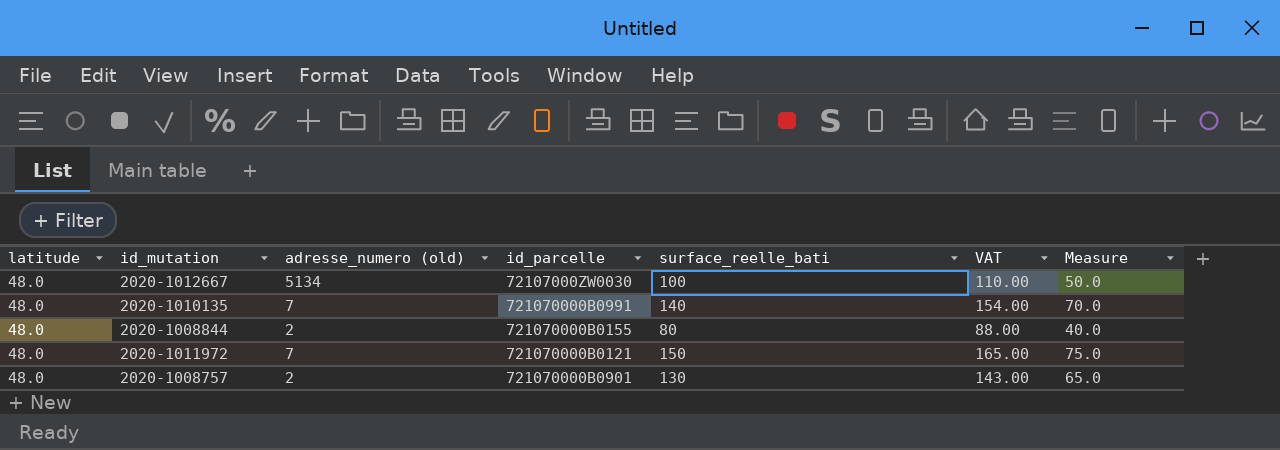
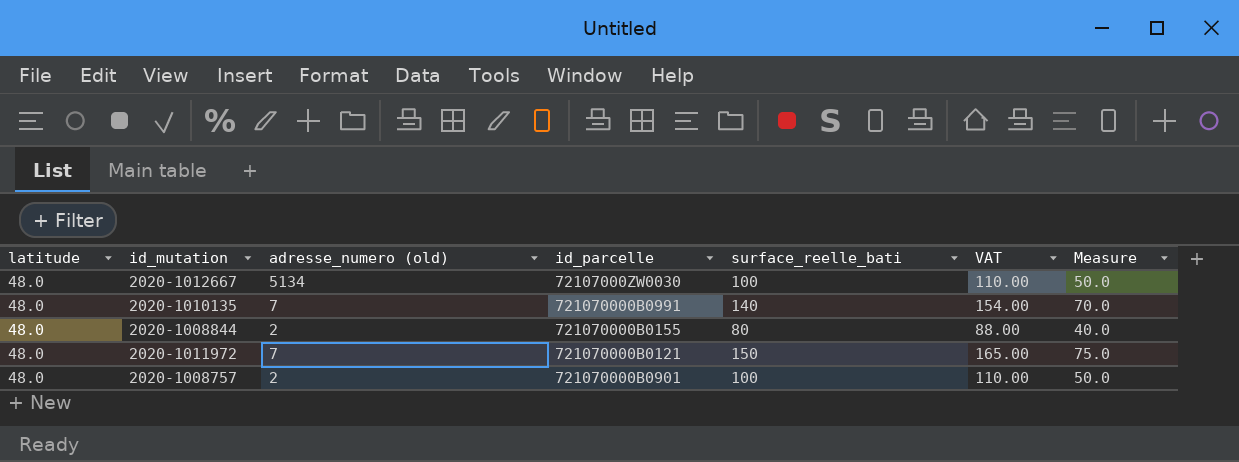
2020-1008757 | surface_reelle_bati: 130 -> 100
2020-1008757 | VAT: 143.00 -> 110.00
2020-1008757 | Measure: 65.0 -> 50.0

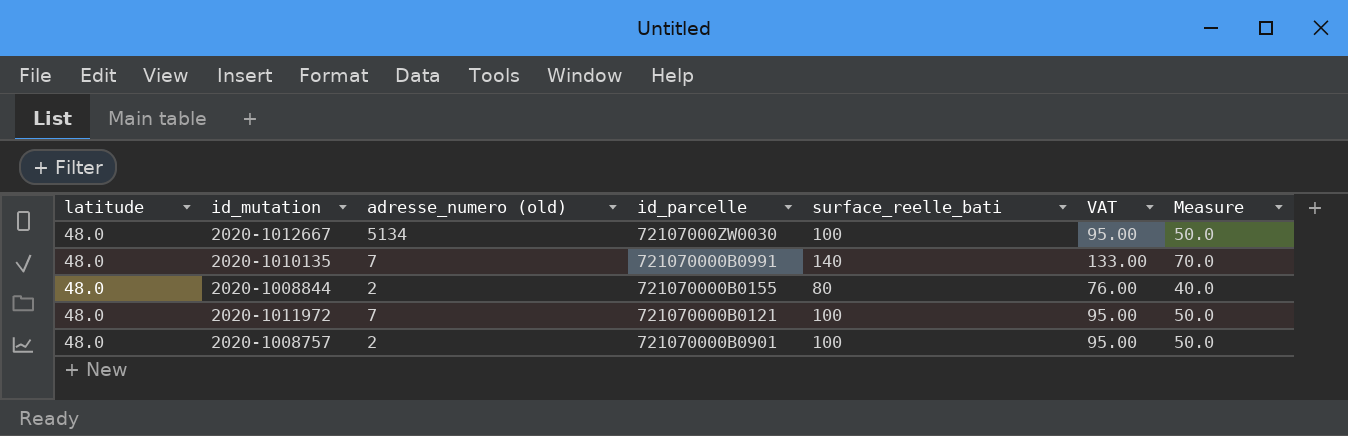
column VAT | formula: [surface_reelle_bati] * 1.1 -> [surface_reelle_bati] * 0.95
2020-1011972 | surface_reelle_bati: 150 -> 100
2020-1011972 | Measure: 75.0 -> 50.0

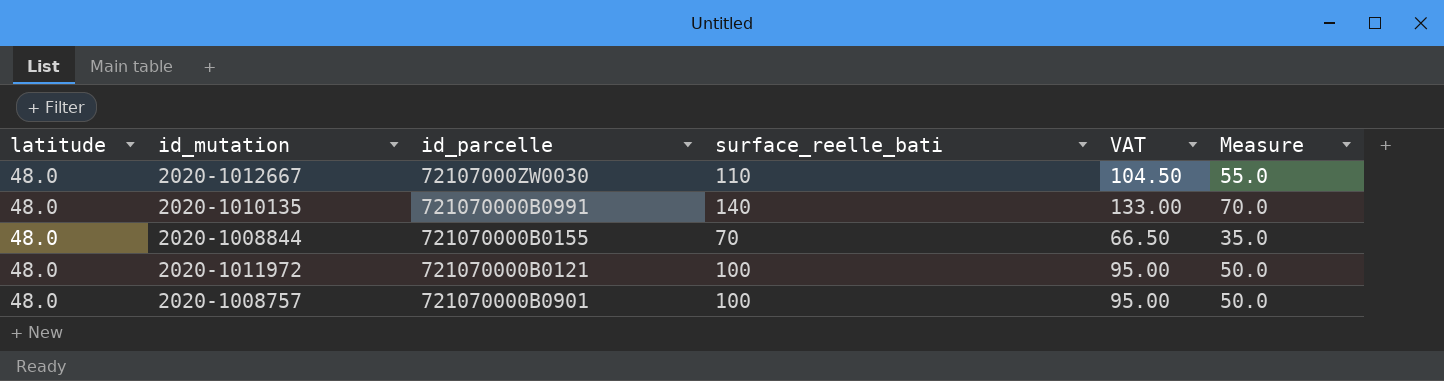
column adresse_numero (old) | position: 3 -> none
2020-1012667 | surface_reelle_bati: 100 -> 110
2020-1012667 | VAT: 95.00 -> 104.50
2020-1012667 | Measure: 50.0 -> 55.0
2020-1008844 | surface_reelle_bati: 80 -> 70
2020-1008844 | VAT: 76.00 -> 66.50
2020-1008844 | Measure: 40.0 -> 35.0

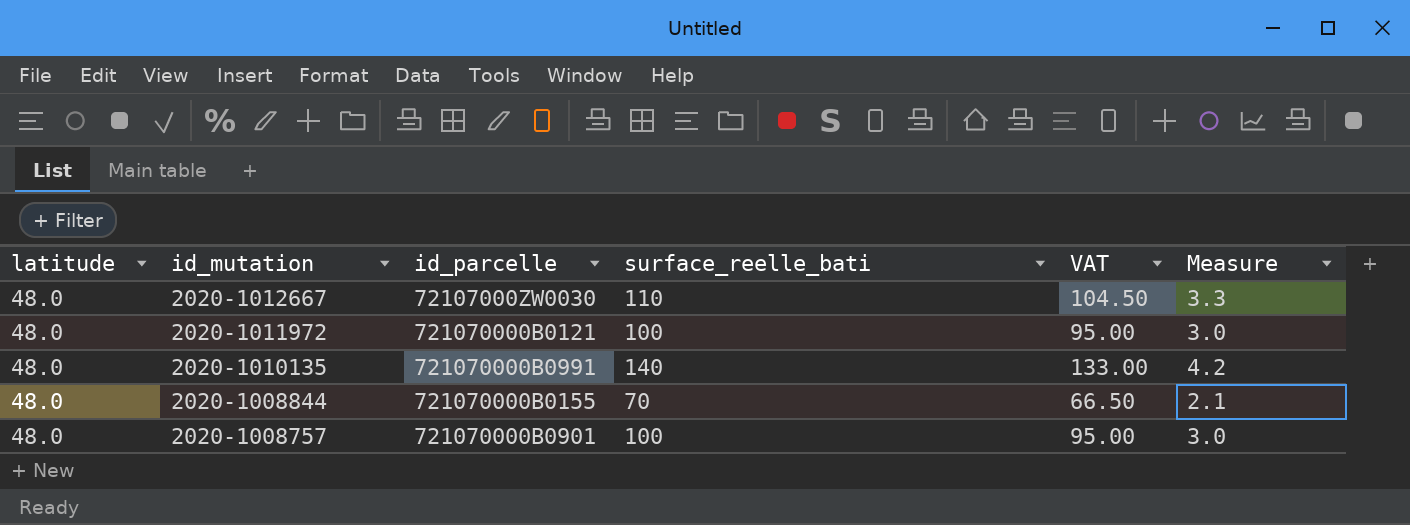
row order: none -> id_mutation descending
column Measure | formula: [surface_reelle_bati] * 0.5 -> [surface_reelle_bati] * 0.03

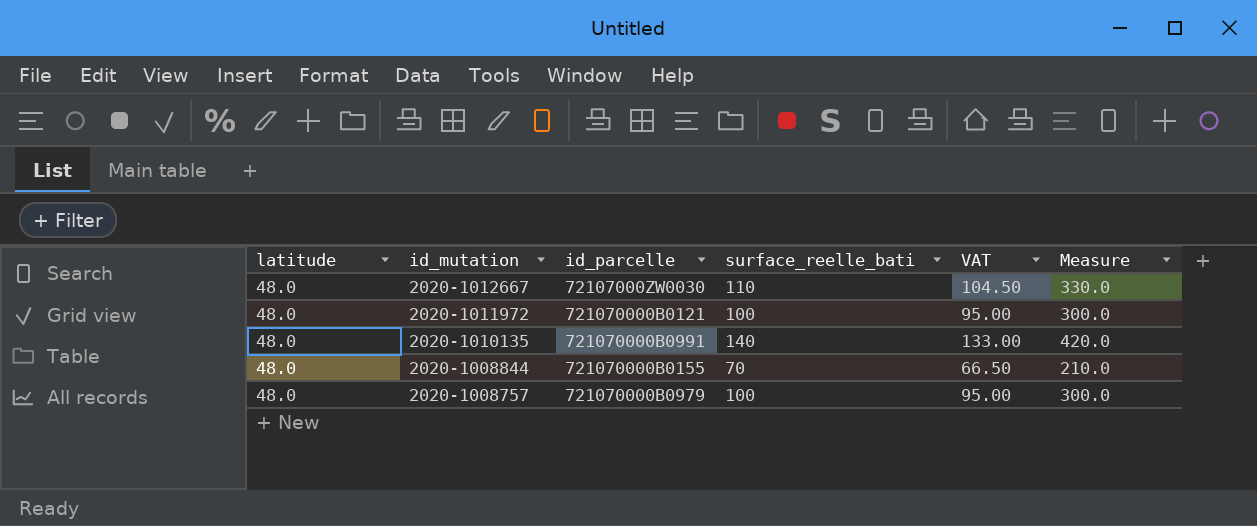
column Measure | formula: [surface_reelle_bati] * 0.03 -> [surface_reelle_bati] * 3
2020-1008757 | id_parcelle: 721070000B0901 -> 721070000B0979

